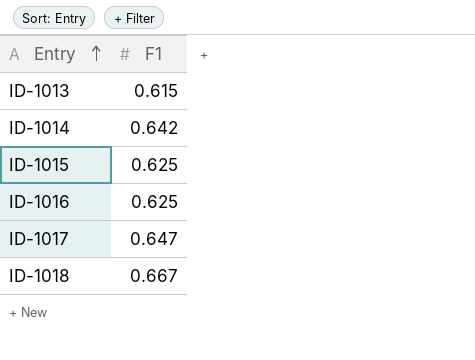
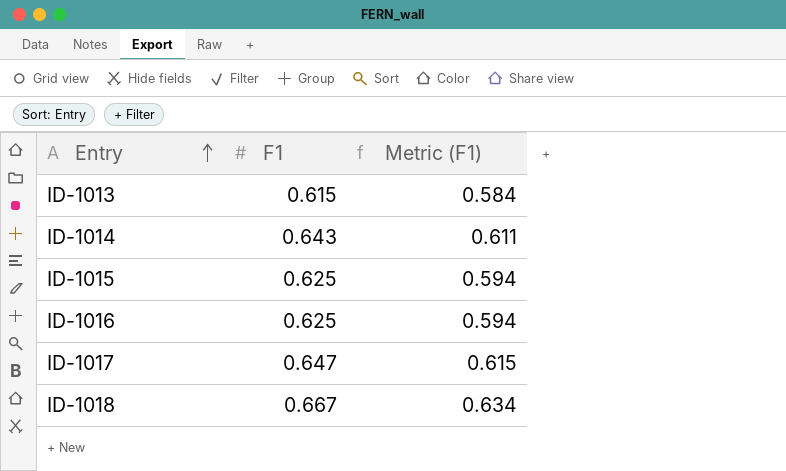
column Metric (F1) | formula: none -> [F1] * 0.95
ID-1014 | F1: 0.642 -> 0.643

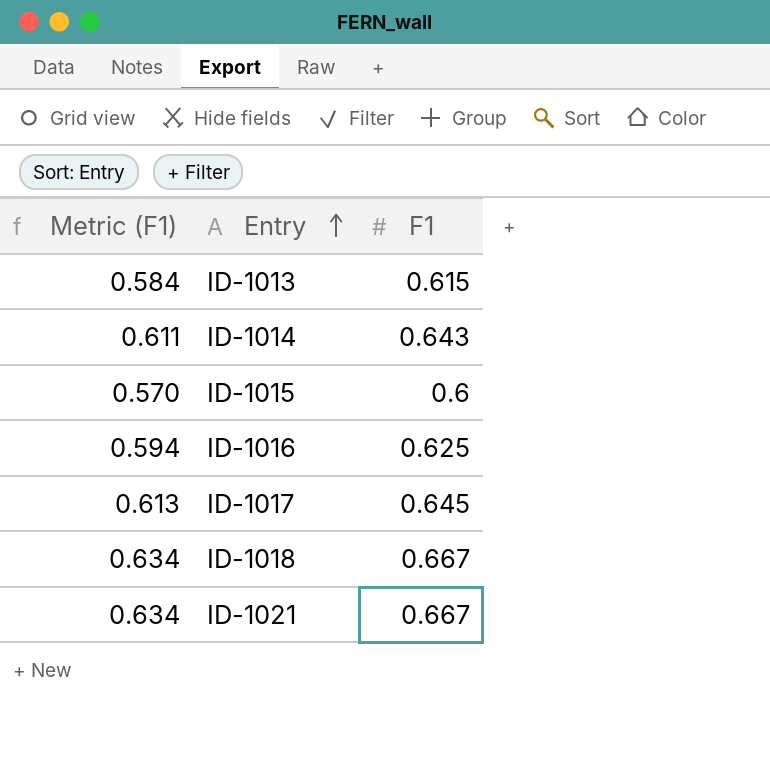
column Metric (F1) | position: 3 -> 1
ID-1015 | Metric (F1): 0.594 -> 0.570
ID-1015 | F1: 0.625 -> 0.6
ID-1017 | Metric (F1): 0.615 -> 0.613
ID-1017 | F1: 0.647 -> 0.645
row ID-1021: none -> 0.634 | 0.667

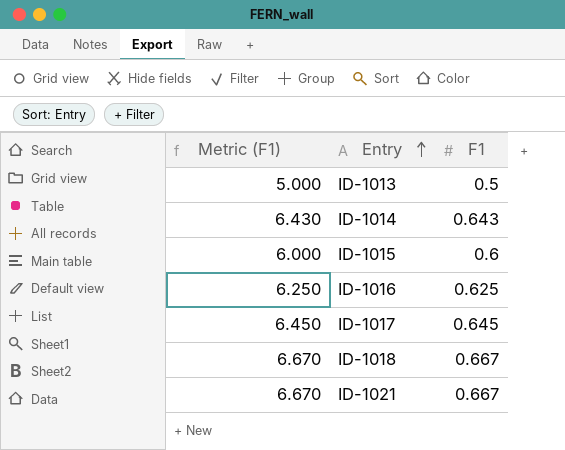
column Metric (F1) | formula: [F1] * 0.95 -> [F1] * 10
ID-1013 | F1: 0.615 -> 0.5

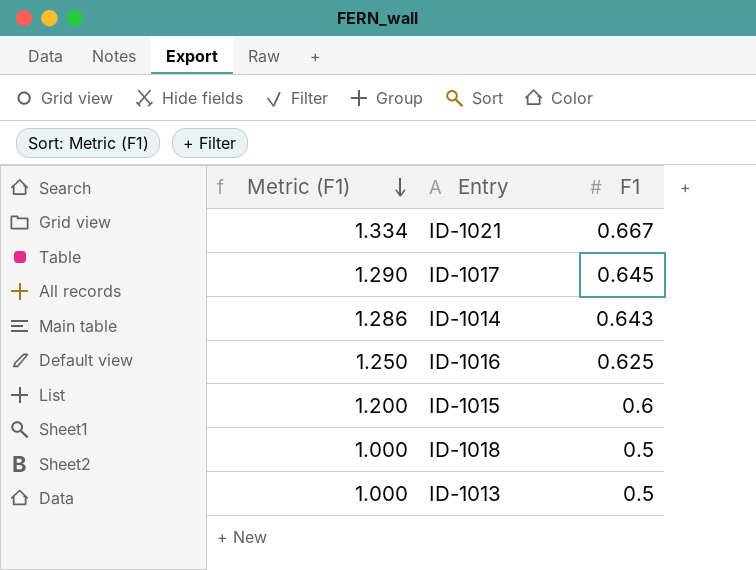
row order: Entry ascending -> Metric (F1) descending
column Metric (F1) | formula: [F1] * 10 -> [F1] * 2
ID-1018 | F1: 0.667 -> 0.5

